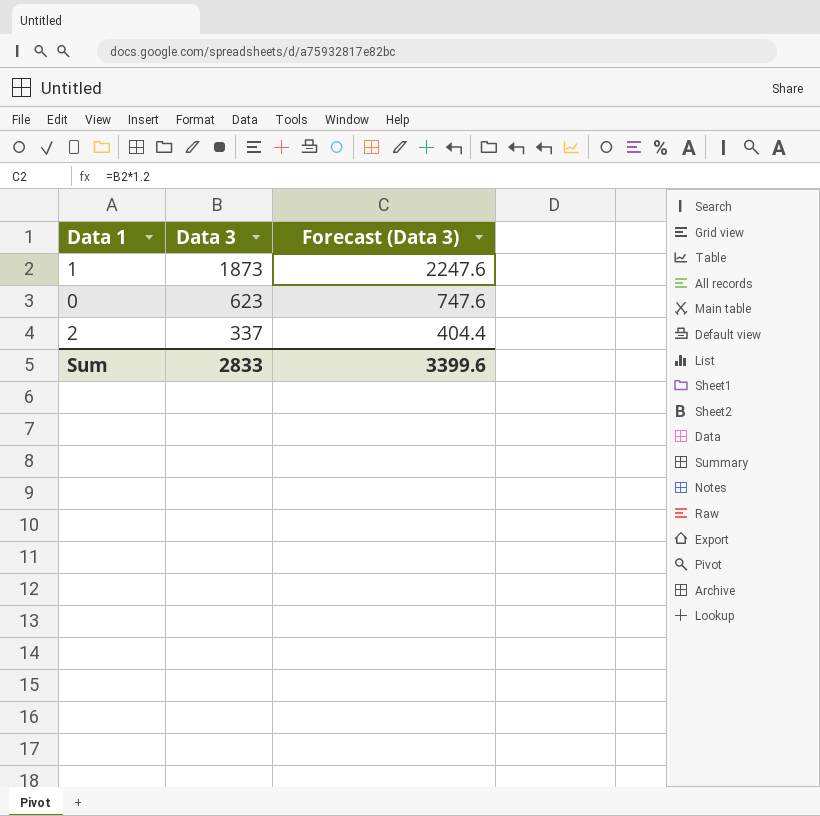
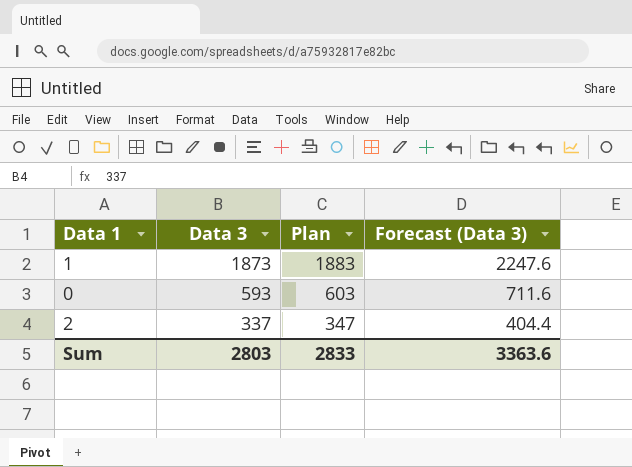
column Plan | formula: none -> [Data 3] + 10
0 | Data 3: 623 -> 593
0 | Forecast (Data 3): 747.6 -> 711.6
Sum | Data 3: 2833 -> 2803
Sum | Forecast (Data 3): 3399.6 -> 3363.6

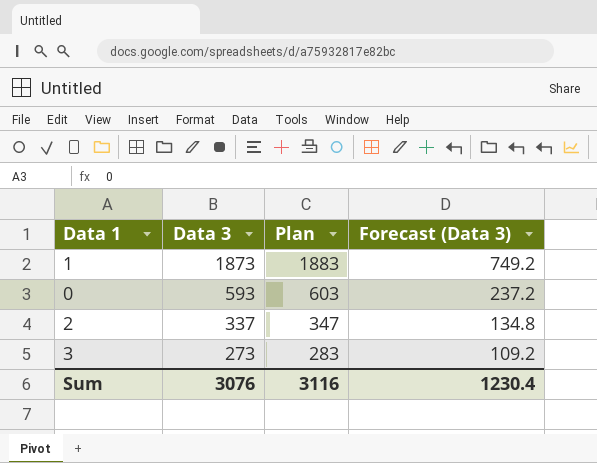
column Forecast (Data 3) | formula: [Data 3] * 1.2 -> [Data 3] * 0.4
row 3: none -> 273 | 283 | 109.2
Sum | Data 3: 2803 -> 3076
Sum | Plan: 2833 -> 3116
Sum | Forecast (Data 3): 3363.6 -> 1230.4

